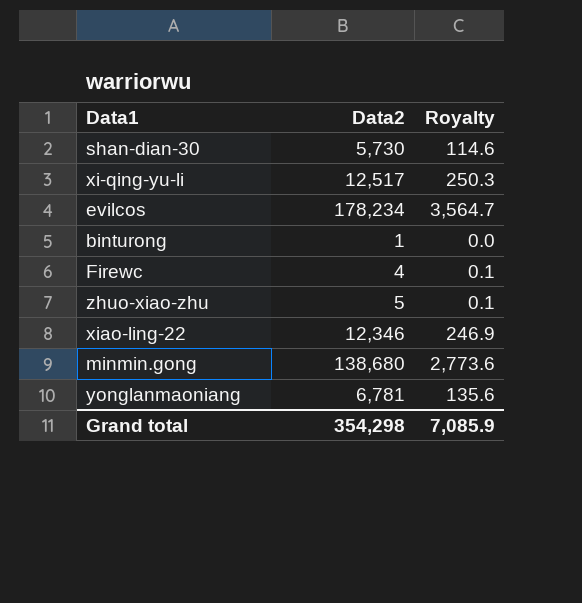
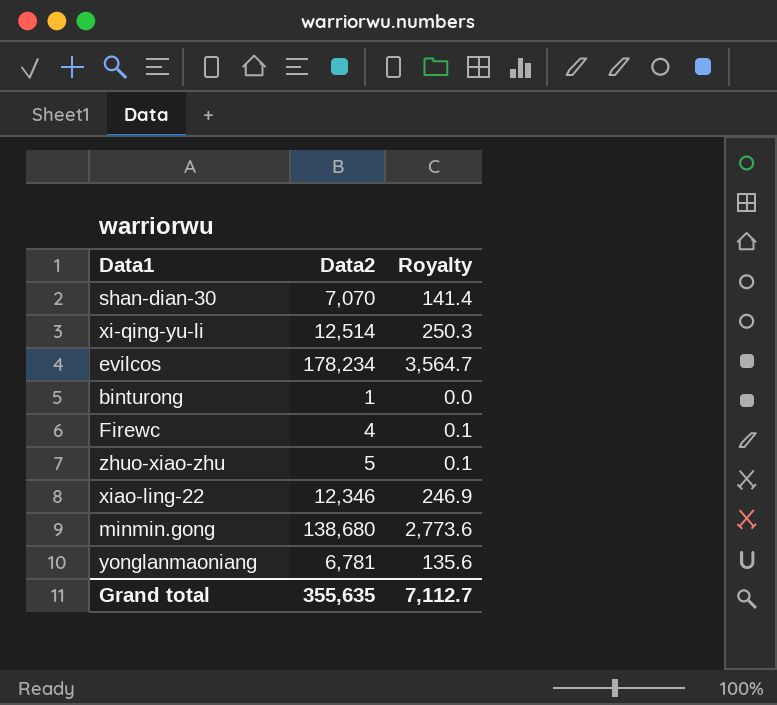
shan-dian-30 | Data2: 5,730 -> 7,070
shan-dian-30 | Royalty: 114.6 -> 141.4
xi-qing-yu-li | Data2: 12,517 -> 12,514
Grand total | Data2: 354,298 -> 355,635
Grand total | Royalty: 7,085.9 -> 7,112.7

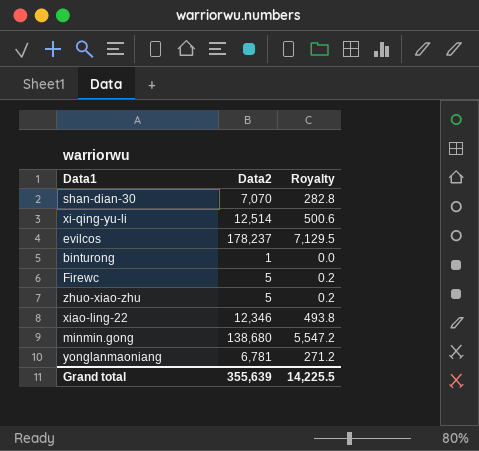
column Royalty | formula: [Data2] * 0.02 -> [Data2] * 0.04
evilcos | Data2: 178,234 -> 178,237
Firewc | Data2: 4 -> 5
Grand total | Data2: 355,635 -> 355,639
Grand total | Royalty: 7,112.7 -> 14,225.5

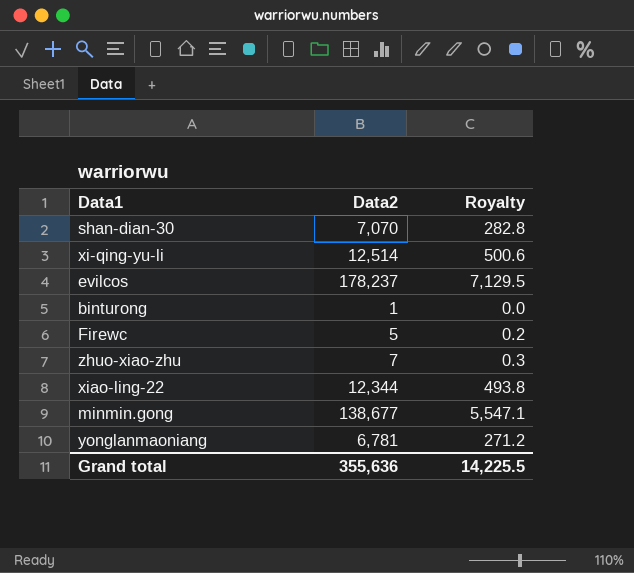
zhuo-xiao-zhu | Data2: 5 -> 7
zhuo-xiao-zhu | Royalty: 0.2 -> 0.3
xiao-ling-22 | Data2: 12,346 -> 12,344
minmin.gong | Data2: 138,680 -> 138,677
minmin.gong | Royalty: 5,547.2 -> 5,547.1
Grand total | Data2: 355,639 -> 355,636

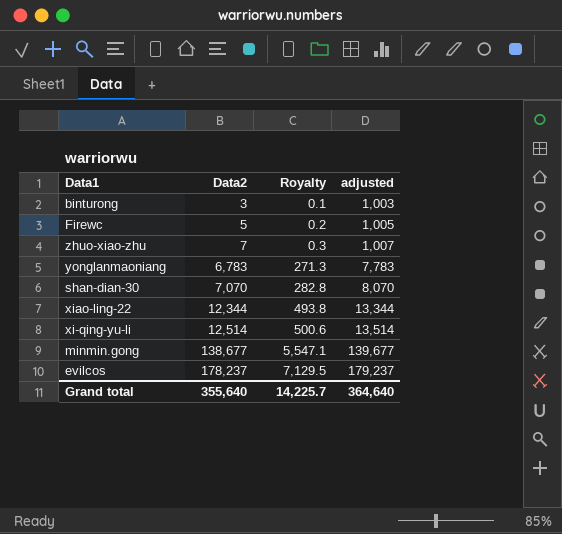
row order: none -> Data2 ascending
column adjusted | formula: none -> [Data2] + 1000
binturong | Data2: 1 -> 3
binturong | Royalty: 0.0 -> 0.1
yonglanmaoniang | Data2: 6,781 -> 6,783
yonglanmaoniang | Royalty: 271.2 -> 271.3
Grand total | Data2: 355,636 -> 355,640
Grand total | Royalty: 14,225.5 -> 14,225.7

